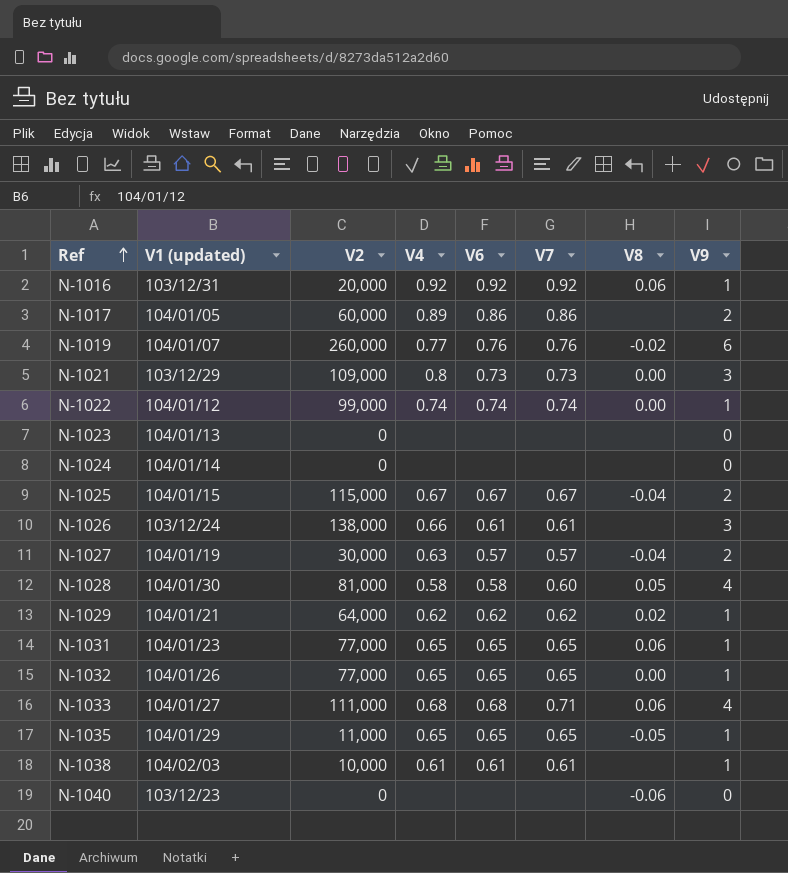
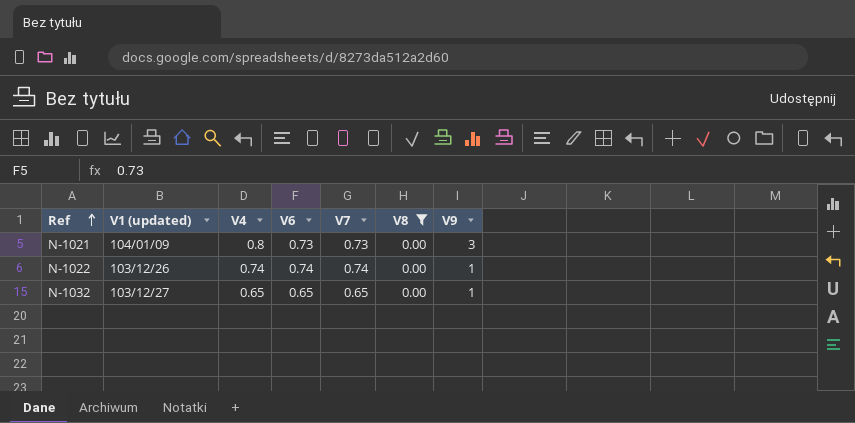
filter: none -> V8 = 0.00
column V2 | position: 3 -> none
N-1021 | V1 (updated): 103/12/29 -> 104/01/09
N-1022 | V1 (updated): 104/01/12 -> 103/12/26
N-1032 | V1 (updated): 104/01/26 -> 103/12/27

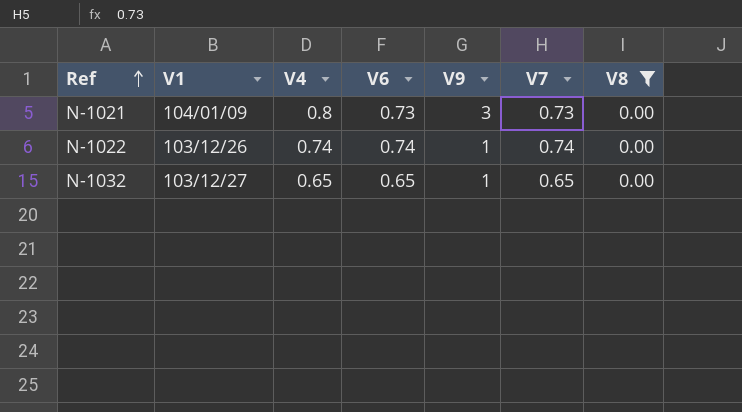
column name: V1 (updated) -> V1
column V9 | position: 7 -> 5

